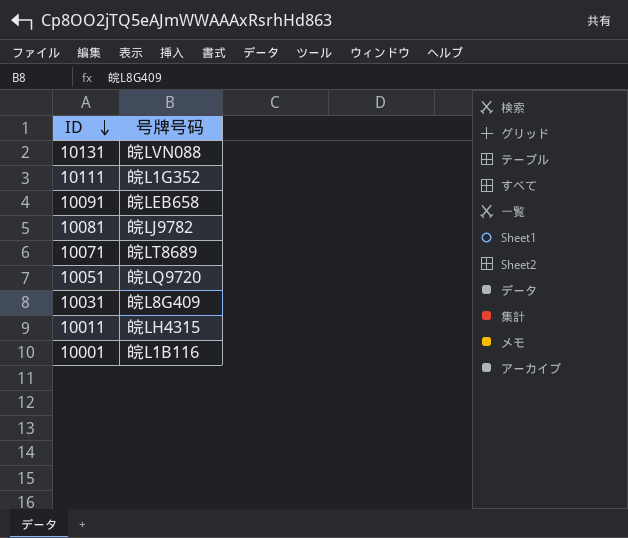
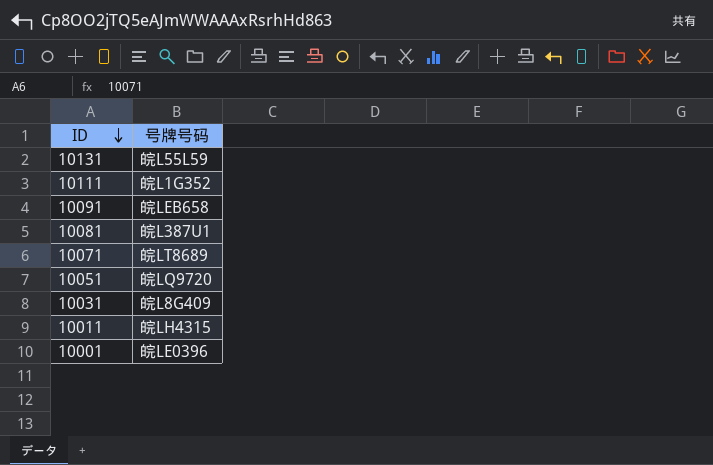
10131 | 号牌号码: 皖LVN088 -> 皖L55L59
10081 | 号牌号码: 皖LJ9782 -> 皖L387U1
10001 | 号牌号码: 皖L1B116 -> 皖LE0396

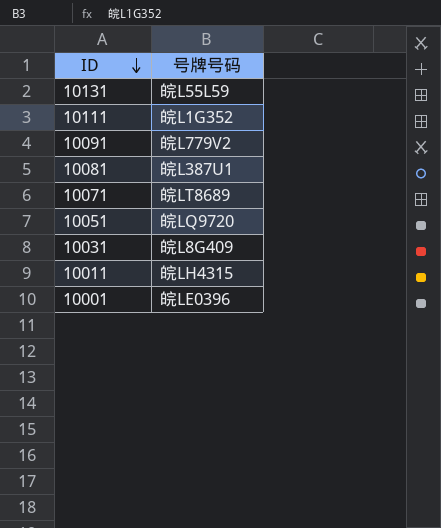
10091 | 号牌号码: 皖LEB658 -> 皖L779V2

